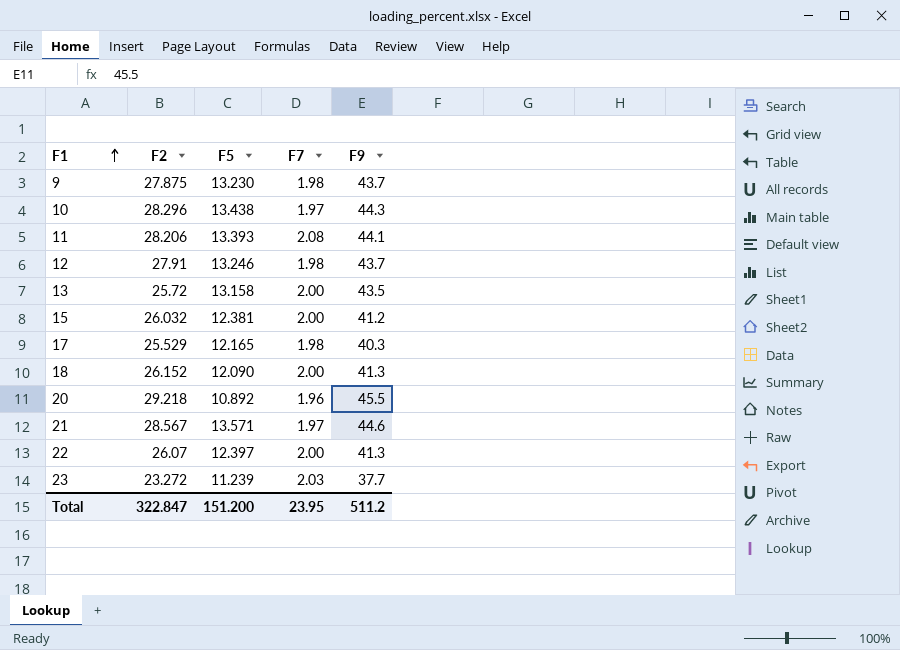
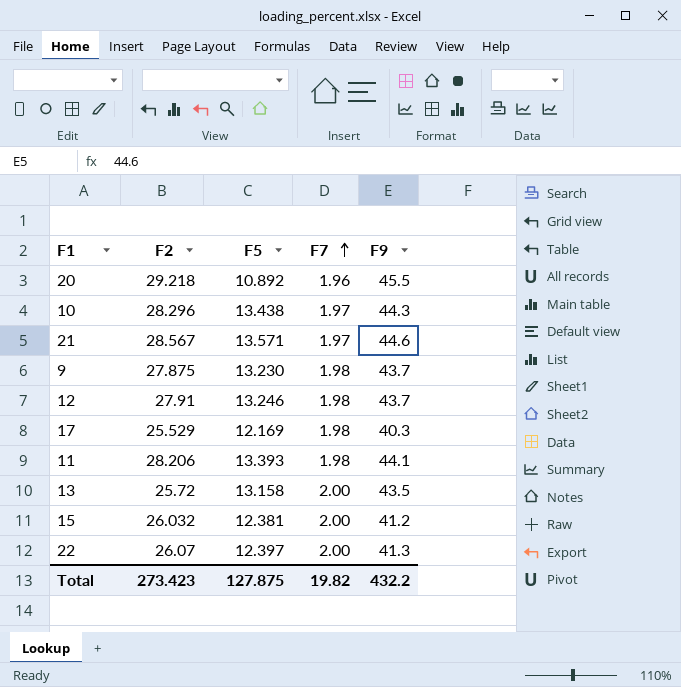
row order: F1 ascending -> F7 ascending
row 18: 26.152 | 12.090 | 2.00 | 41.3 -> none
row 23: 23.272 | 11.239 | 2.03 | 37.7 -> none
17 | F5: 12.165 -> 12.169
11 | F7: 2.08 -> 1.98
Total | F2: 322.847 -> 273.423
Total | F5: 151.200 -> 127.875
Total | F7: 23.95 -> 19.82
Total | F9: 511.2 -> 432.2

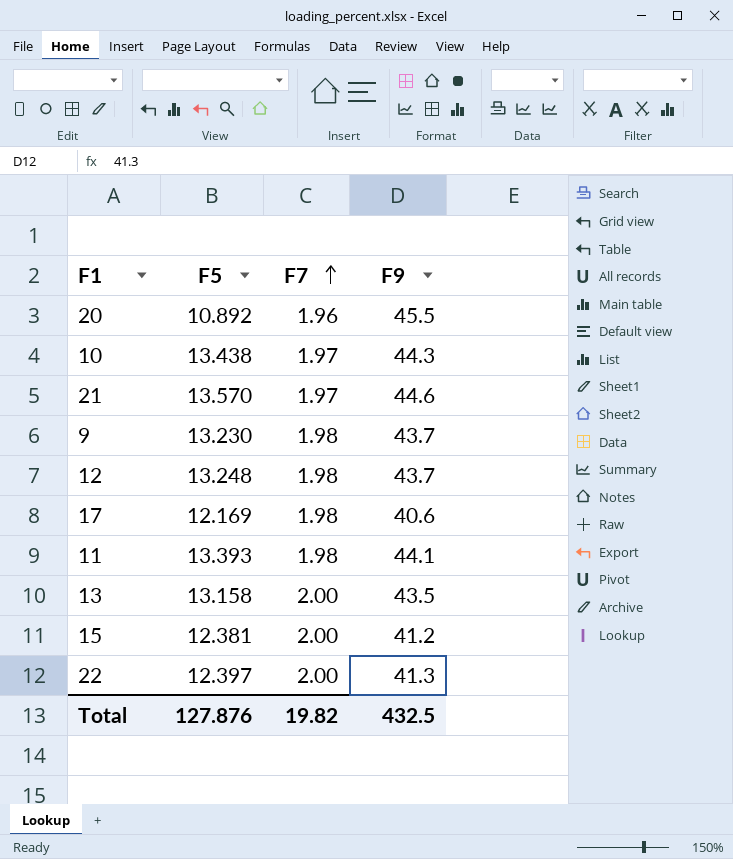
column F2 | position: 2 -> none
21 | F5: 13.571 -> 13.570
12 | F5: 13.246 -> 13.248
17 | F9: 40.3 -> 40.6
Total | F5: 127.875 -> 127.876
Total | F9: 432.2 -> 432.5

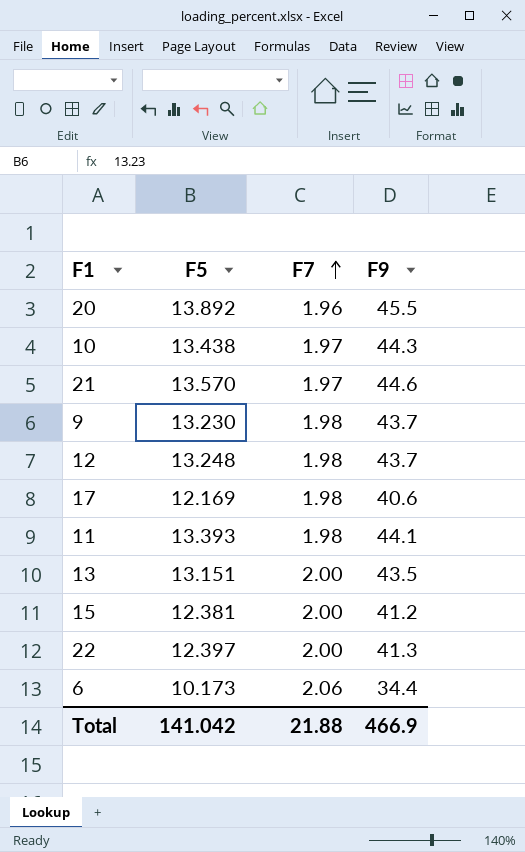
20 | F5: 10.892 -> 13.892
13 | F5: 13.158 -> 13.151
row 6: none -> 10.173 | 2.06 | 34.4
Total | F5: 127.876 -> 141.042
Total | F7: 19.82 -> 21.88
Total | F9: 432.5 -> 466.9

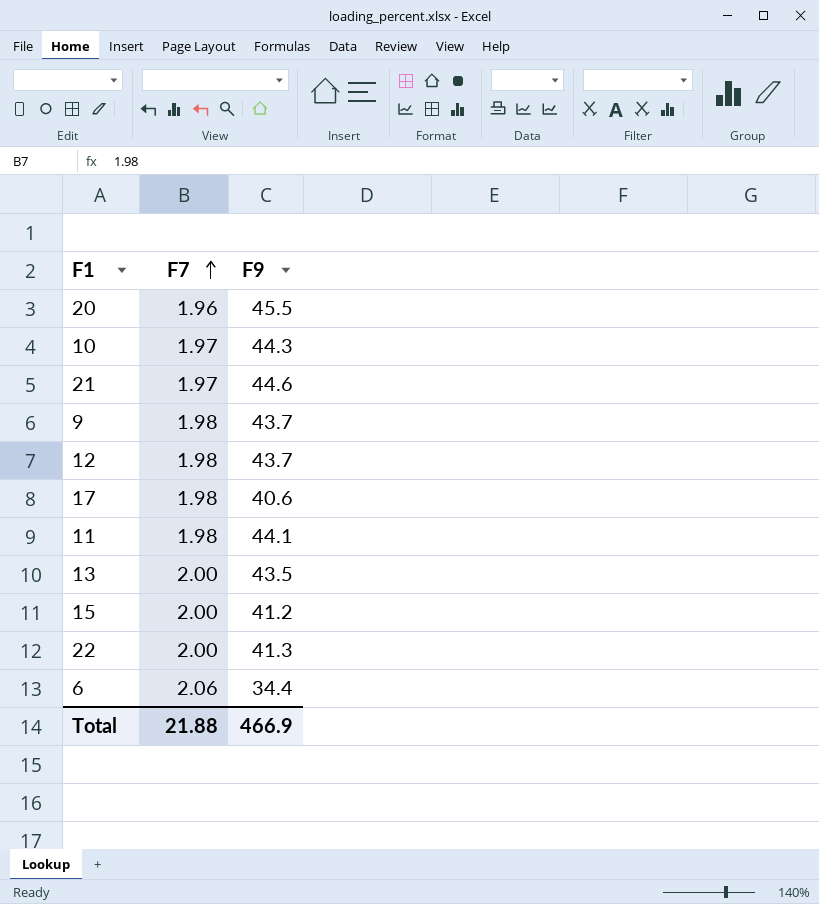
column F5 | position: 2 -> none

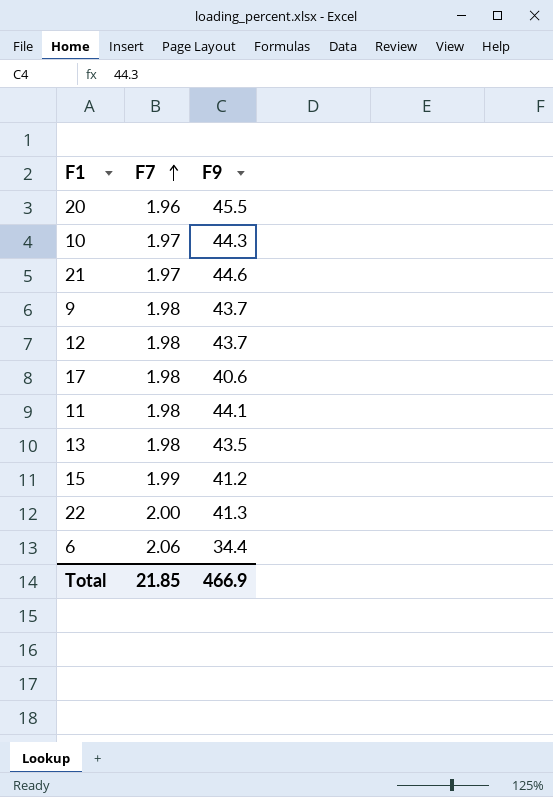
13 | F7: 2.00 -> 1.98
15 | F7: 2.00 -> 1.99
Total | F7: 21.88 -> 21.85

